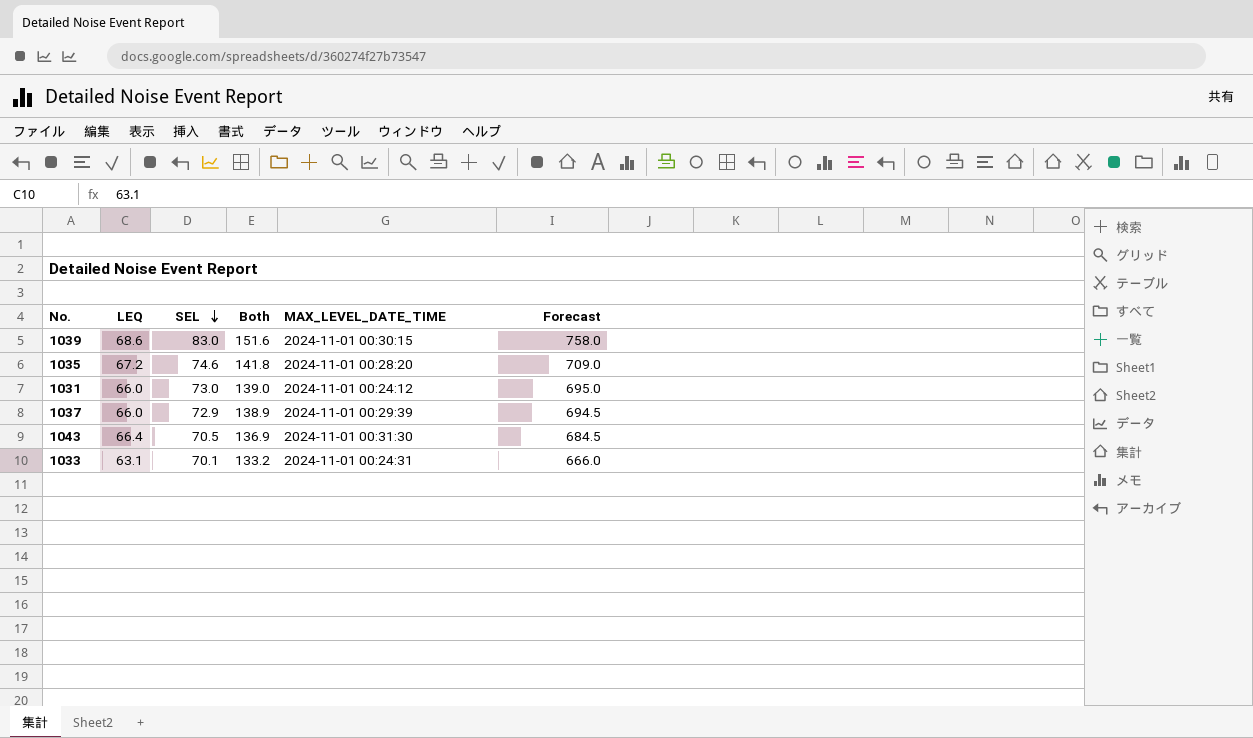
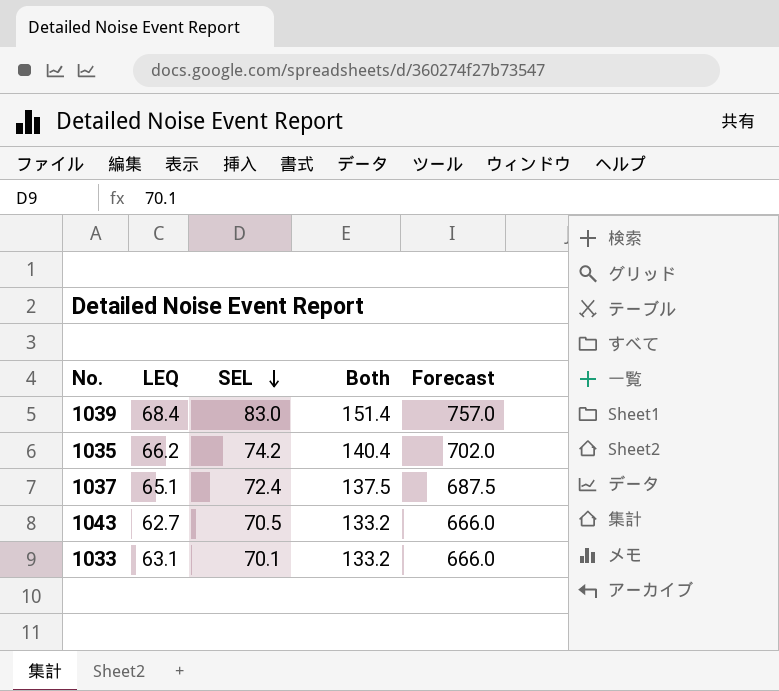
column MAX_LEVEL_DATE_TIME | position: 5 -> none
row 1031: 66.0 | 73.0 | 139.0 | 2024-11-01 00:24:12 | 695.0 -> none
1039 | LEQ: 68.6 -> 68.4
1039 | Both: 151.6 -> 151.4
1039 | Forecast: 758.0 -> 757.0
1035 | LEQ: 67.2 -> 66.2
1035 | SEL: 74.6 -> 74.2
1035 | Both: 141.8 -> 140.4
1035 | Forecast: 709.0 -> 702.0
1037 | LEQ: 66.0 -> 65.1
1037 | SEL: 72.9 -> 72.4
1037 | Both: 138.9 -> 137.5
1037 | Forecast: 694.5 -> 687.5
1043 | LEQ: 66.4 -> 62.7
1043 | Both: 136.9 -> 133.2
1043 | Forecast: 684.5 -> 666.0

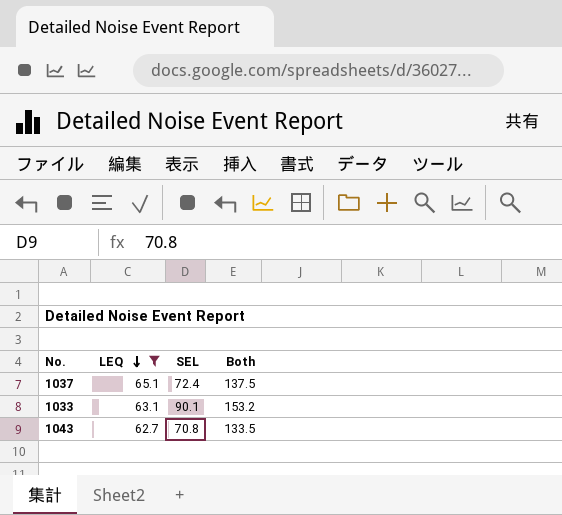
filter: none -> LEQ <= 65.1
row order: SEL descending -> LEQ descending
column Forecast | formula: [Both] * 5 -> none
1033 | SEL: 70.1 -> 90.1
1033 | Both: 133.2 -> 153.2
1043 | SEL: 70.5 -> 70.8
1043 | Both: 133.2 -> 133.5

